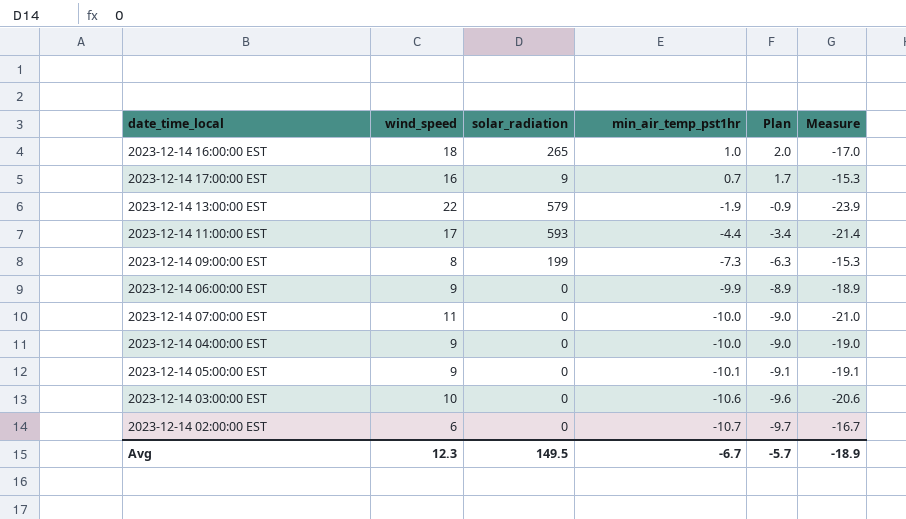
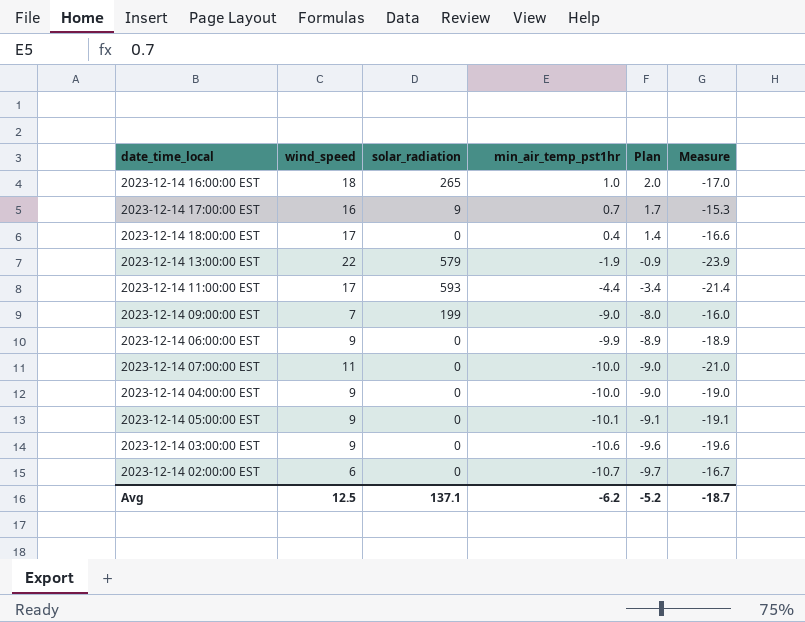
row 2023-12-14 18:00:00 EST: none -> 17 | 0 | 0.4 | 1.4 | -16.6
2023-12-14 09:00:00 EST | wind_speed: 8 -> 7
2023-12-14 09:00:00 EST | min_air_temp_pst1hr: -7.3 -> -9.0
2023-12-14 09:00:00 EST | Plan: -6.3 -> -8.0
2023-12-14 09:00:00 EST | Measure: -15.3 -> -16.0
2023-12-14 03:00:00 EST | wind_speed: 10 -> 9
2023-12-14 03:00:00 EST | Measure: -20.6 -> -19.6
Avg | wind_speed: 12.3 -> 12.5
Avg | solar_radiation: 149.5 -> 137.1
Avg | min_air_temp_pst1hr: -6.7 -> -6.2
Avg | Plan: -5.7 -> -5.2
Avg | Measure: -18.9 -> -18.7

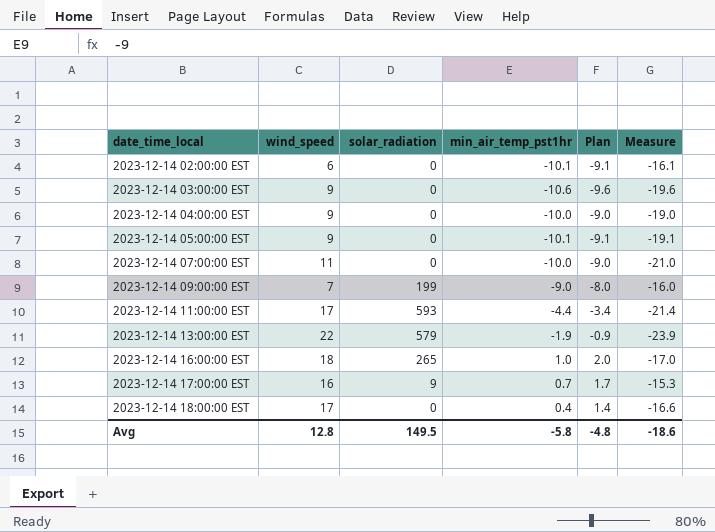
row order: min_air_temp_pst1hr descending -> date_time_local ascending
row 2023-12-14 06:00:00 EST: 9 | 0 | -9.9 | -8.9 | -18.9 -> none
2023-12-14 02:00:00 EST | min_air_temp_pst1hr: -10.7 -> -10.1
2023-12-14 02:00:00 EST | Plan: -9.7 -> -9.1
2023-12-14 02:00:00 EST | Measure: -16.7 -> -16.1
Avg | wind_speed: 12.5 -> 12.8
Avg | solar_radiation: 137.1 -> 149.5
Avg | min_air_temp_pst1hr: -6.2 -> -5.8
Avg | Plan: -5.2 -> -4.8
Avg | Measure: -18.7 -> -18.6

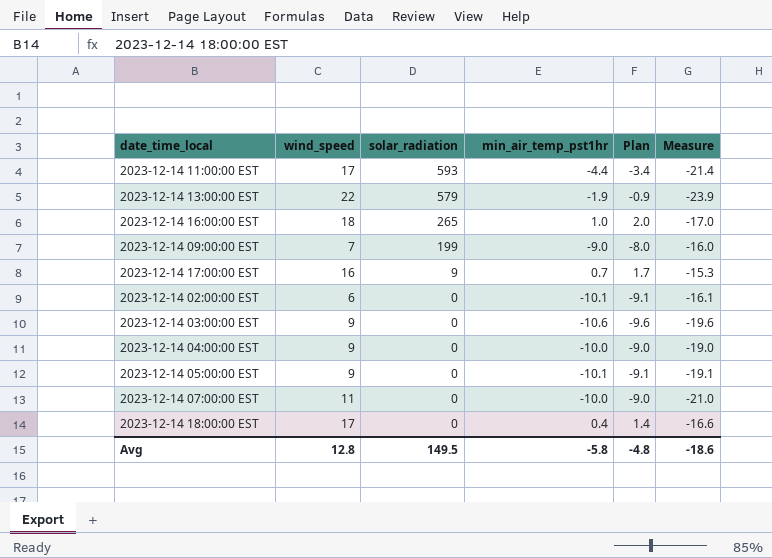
row order: date_time_local ascending -> solar_radiation descending

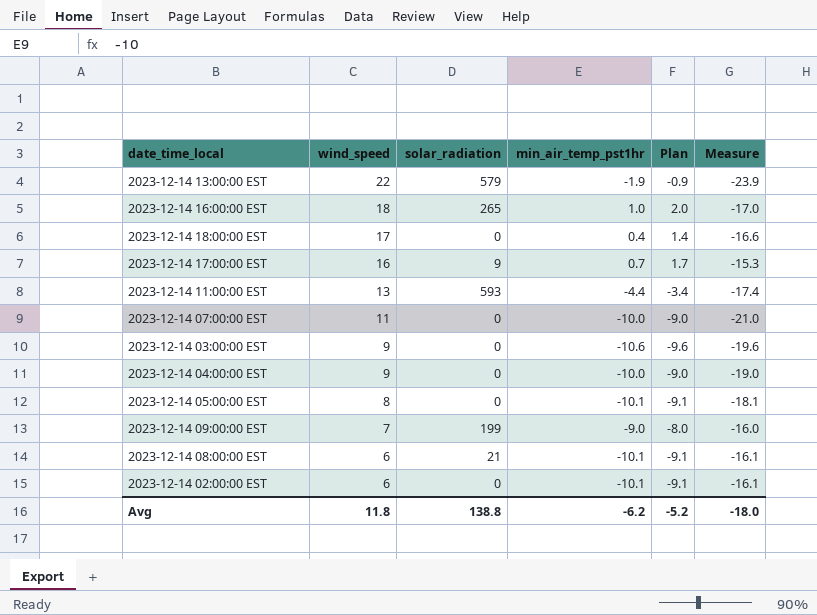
row order: solar_radiation descending -> wind_speed descending
2023-12-14 11:00:00 EST | wind_speed: 17 -> 13
2023-12-14 11:00:00 EST | Measure: -21.4 -> -17.4
2023-12-14 05:00:00 EST | wind_speed: 9 -> 8
2023-12-14 05:00:00 EST | Measure: -19.1 -> -18.1
row 2023-12-14 08:00:00 EST: none -> 6 | 21 | -10.1 | -9.1 | -16.1
Avg | wind_speed: 12.8 -> 11.8
Avg | solar_radiation: 149.5 -> 138.8
Avg | min_air_temp_pst1hr: -5.8 -> -6.2
Avg | Plan: -4.8 -> -5.2
Avg | Measure: -18.6 -> -18.0

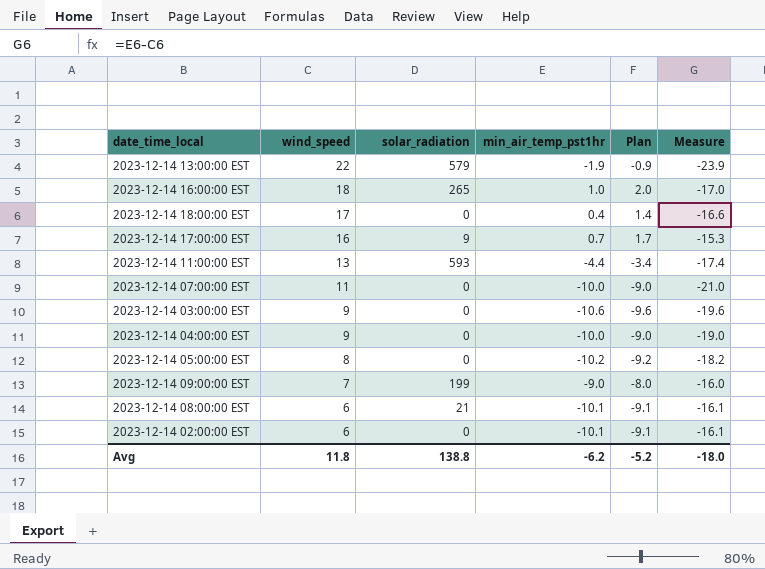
2023-12-14 05:00:00 EST | min_air_temp_pst1hr: -10.1 -> -10.2
2023-12-14 05:00:00 EST | Plan: -9.1 -> -9.2
2023-12-14 05:00:00 EST | Measure: -18.1 -> -18.2

